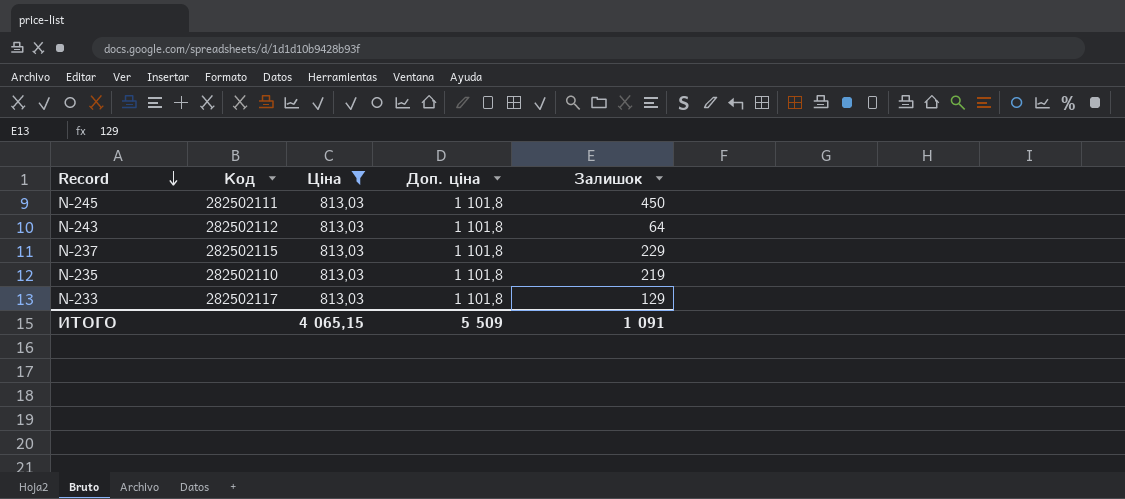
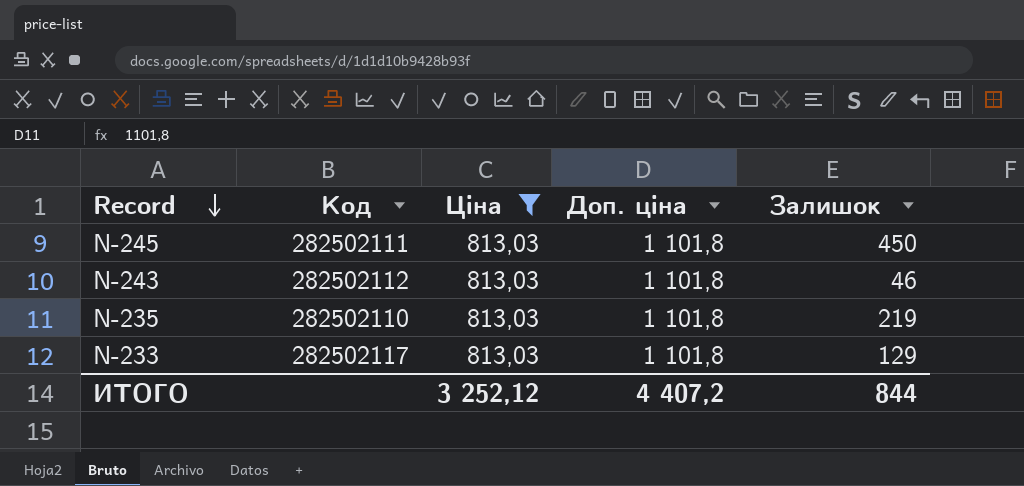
row N-237: 282502115 | 813,03 | 1 101,8 | 229 -> none
N-243 | Залишок: 64 -> 46
ИТОГО | Ціна: 4 065,15 -> 3 252,12
ИТОГО | Доп. ціна: 5 509 -> 4 407,2
ИТОГО | Залишок: 1 091 -> 844

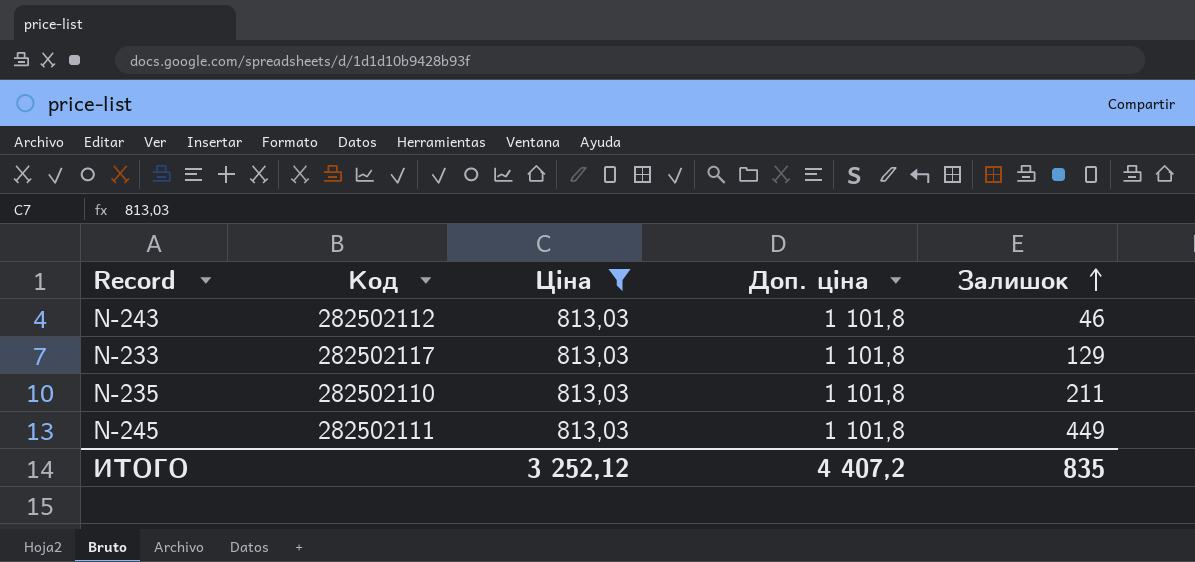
row order: Record descending -> Залишок ascending
N-235 | Залишок: 219 -> 211
N-245 | Залишок: 450 -> 449
ИТОГО | Залишок: 844 -> 835

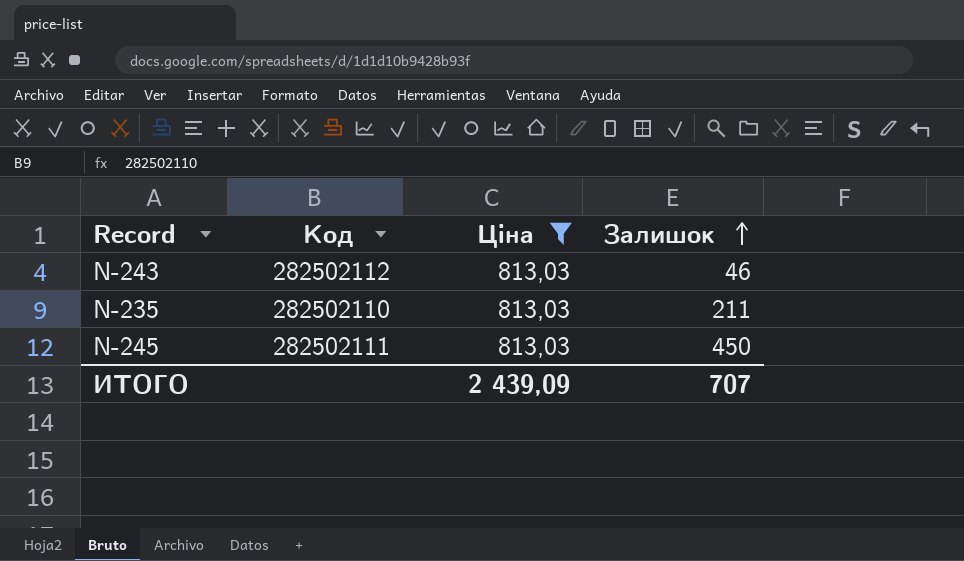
column Доп. ціна | position: 4 -> none
row N-233: 282502117 | 813,03 | 1 101,8 | 129 -> none
N-245 | Залишок: 449 -> 450
ИТОГО | Ціна: 3 252,12 -> 2 439,09
ИТОГО | Залишок: 835 -> 707

